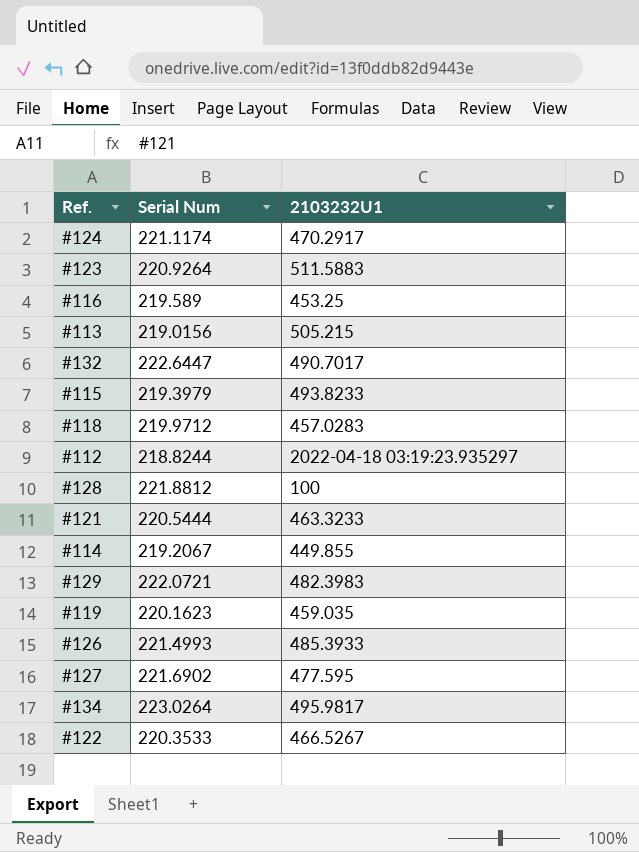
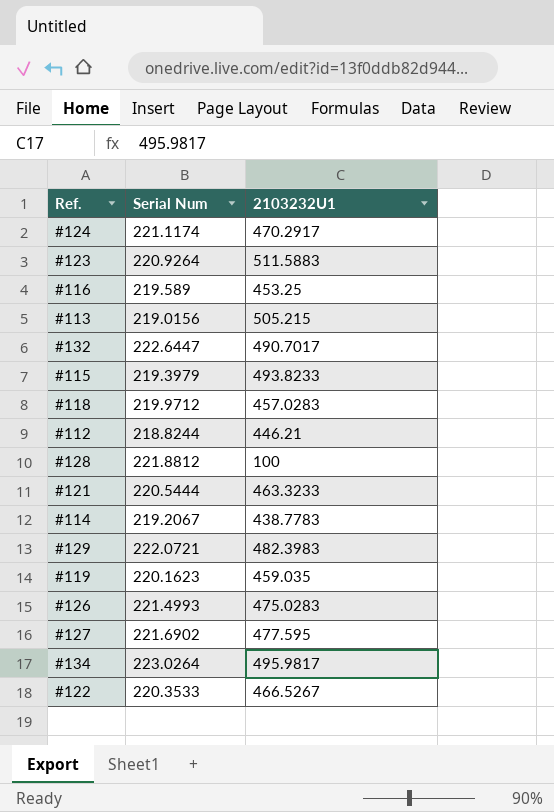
#112 | 2103232U1: 2022-04-18 03:19:23.935297 -> 446.21
#114 | 2103232U1: 449.855 -> 438.7783
#126 | 2103232U1: 485.3933 -> 475.0283

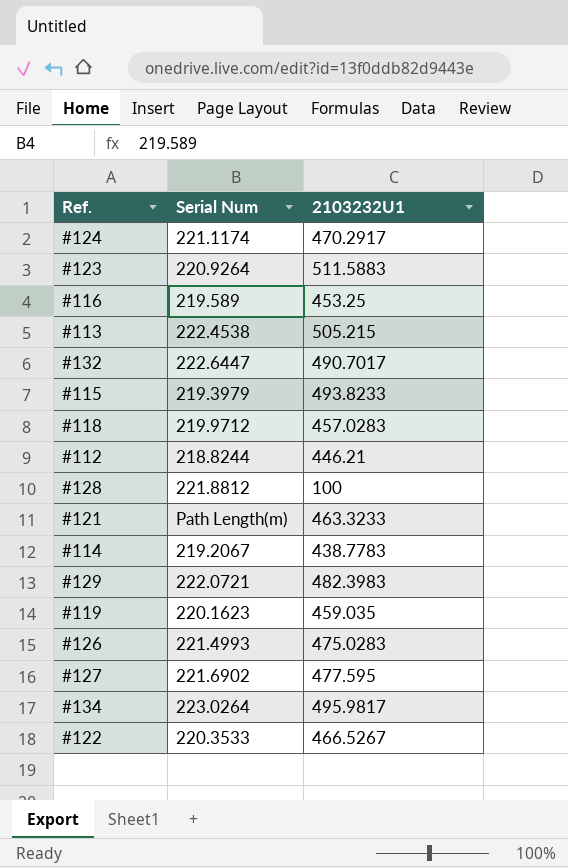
#113 | Serial Num: 219.0156 -> 222.4538
#121 | Serial Num: 220.5444 -> Path Length(m)

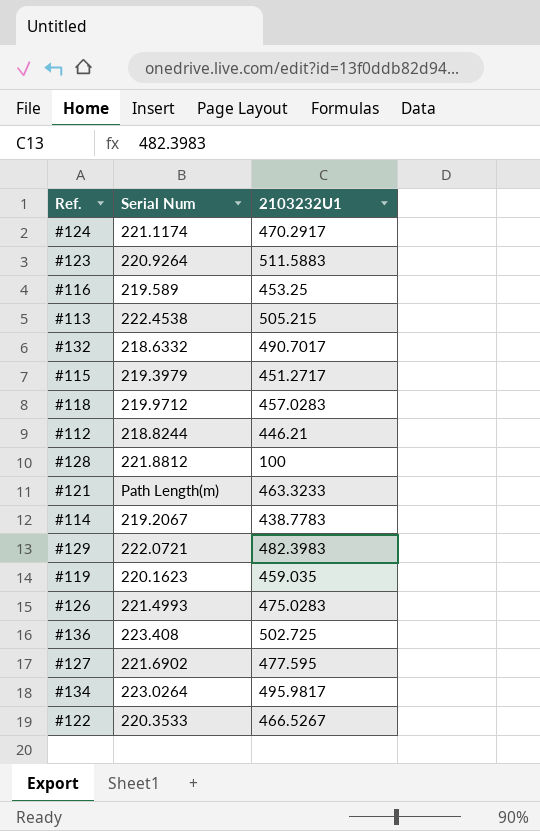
#132 | Serial Num: 222.6447 -> 218.6332
#115 | 2103232U1: 493.8233 -> 451.2717
row #136: none -> 223.408 | 502.725

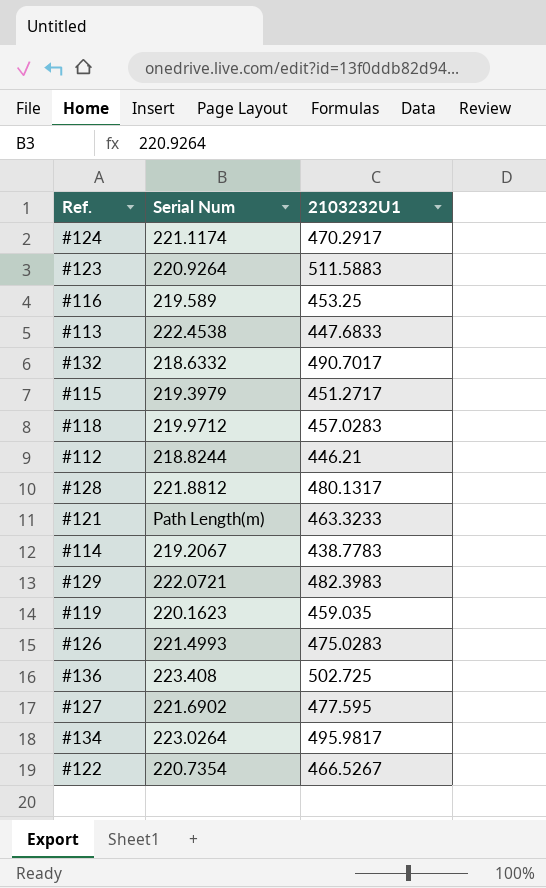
#113 | 2103232U1: 505.215 -> 447.6833
#128 | 2103232U1: 100 -> 480.1317
#122 | Serial Num: 220.3533 -> 220.7354

